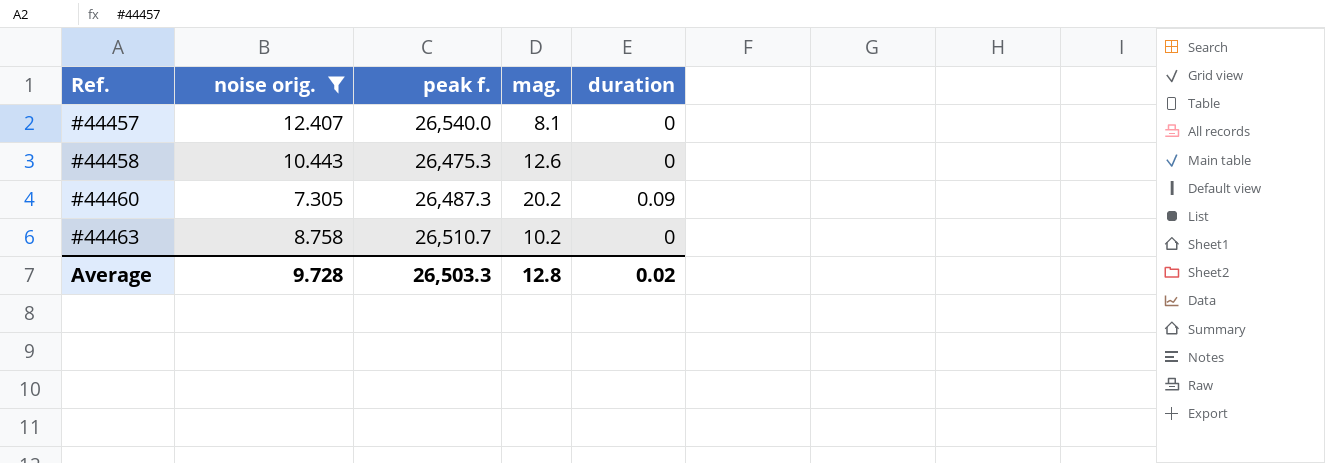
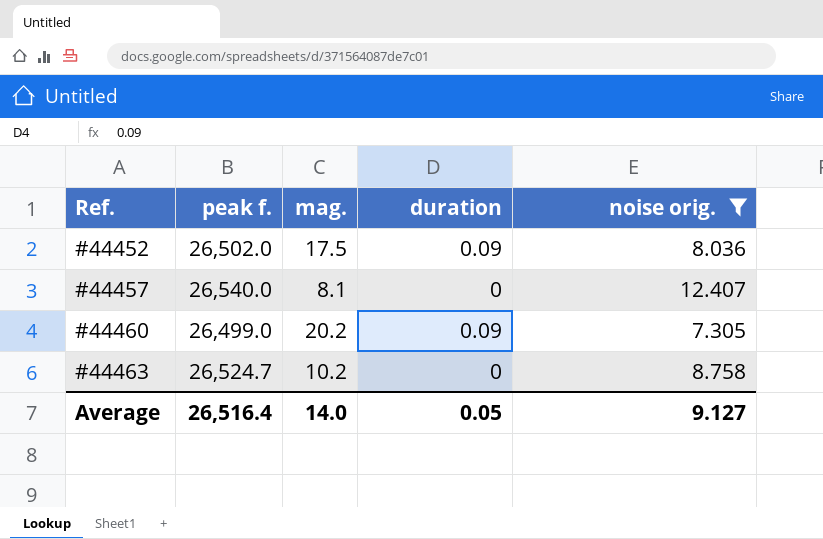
column noise orig. | position: 2 -> 5
row #44458: 10.443 | 26,475.3 | 12.6 | 0 -> none
row #44452: none -> 26,502.0 | 17.5 | 0.09 | 8.036
#44460 | peak f.: 26,487.3 -> 26,499.0
#44463 | peak f.: 26,510.7 -> 26,524.7
Average | peak f.: 26,503.3 -> 26,516.4
Average | mag.: 12.8 -> 14.0
Average | duration: 0.02 -> 0.05
Average | noise orig.: 9.728 -> 9.127

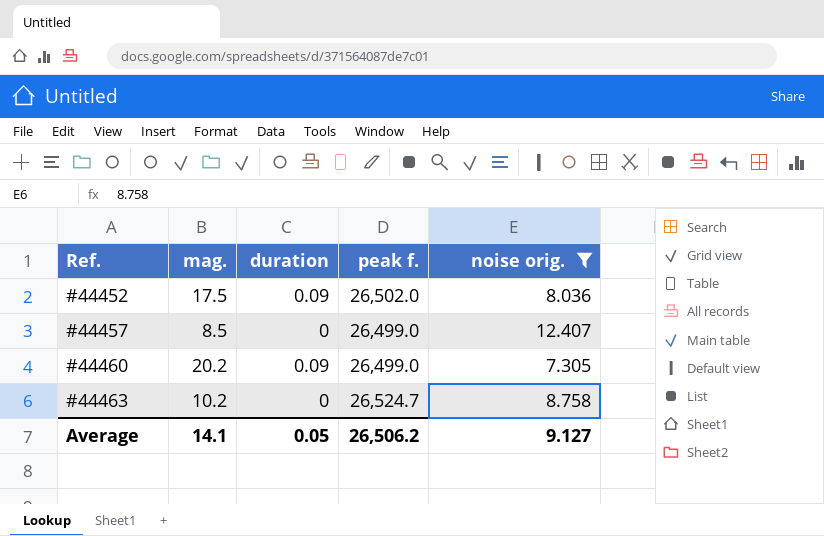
column peak f. | position: 2 -> 4
#44457 | mag.: 8.1 -> 8.5
#44457 | peak f.: 26,540.0 -> 26,499.0
Average | mag.: 14.0 -> 14.1
Average | peak f.: 26,516.4 -> 26,506.2

